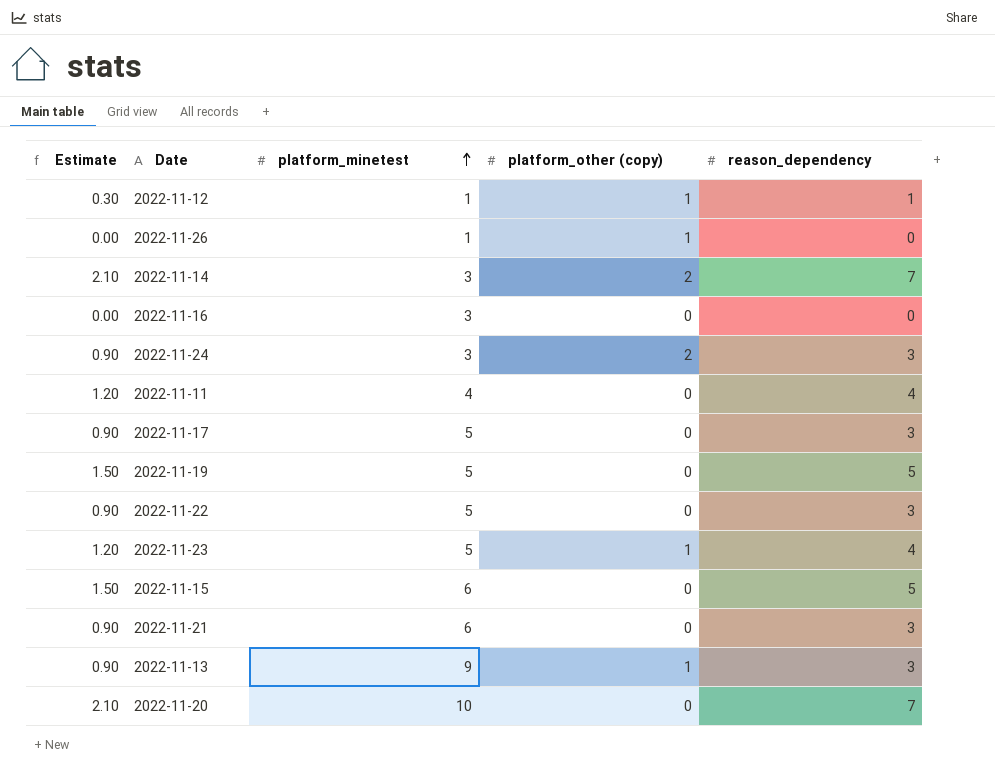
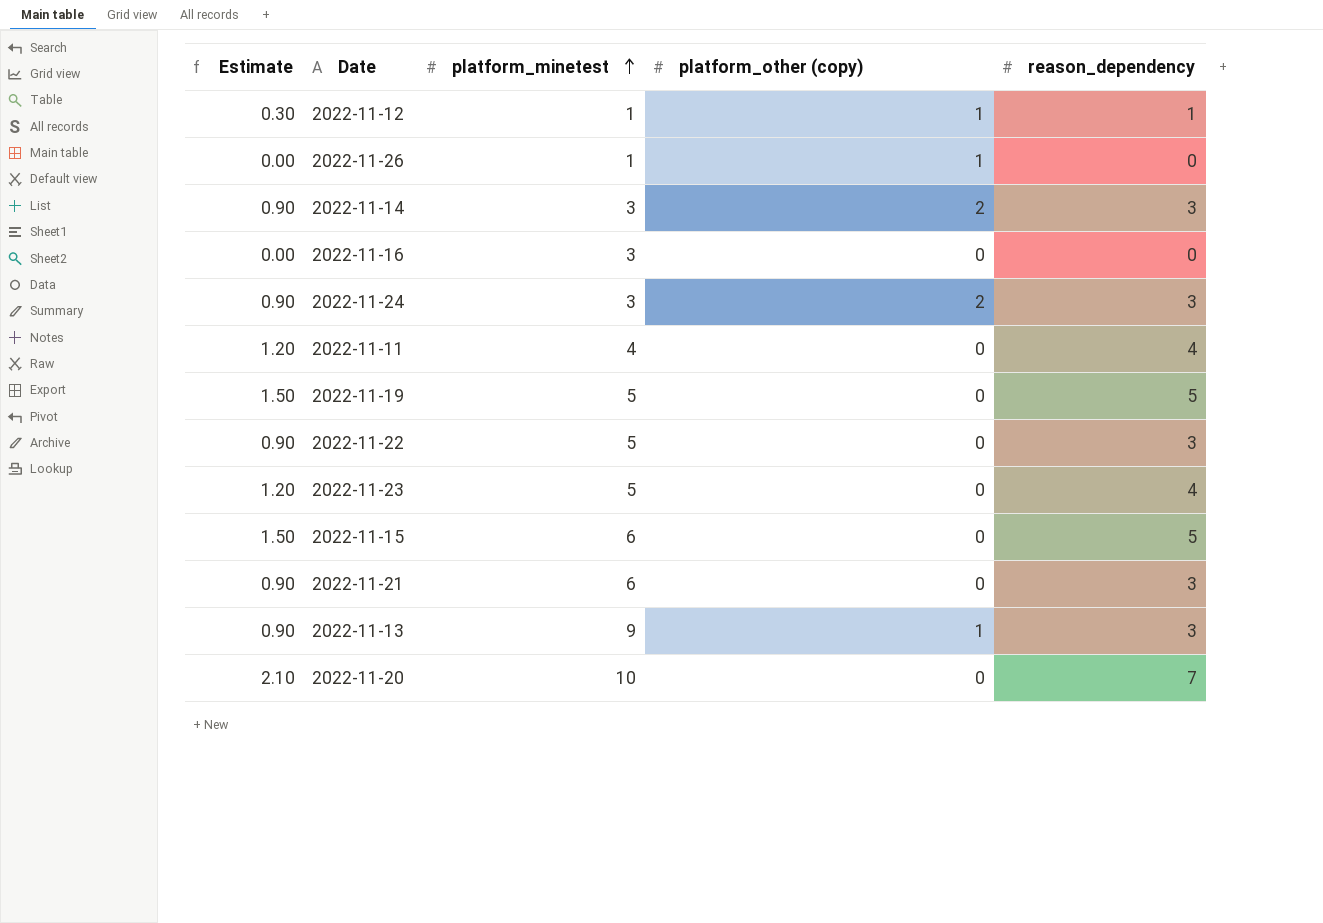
row 2022-11-17: 0.90 | 5 | 0 | 3 -> none
2022-11-14 | Estimate: 2.10 -> 0.90
2022-11-14 | reason_dependency: 7 -> 3
2022-11-23 | platform_other (copy): 1 -> 0

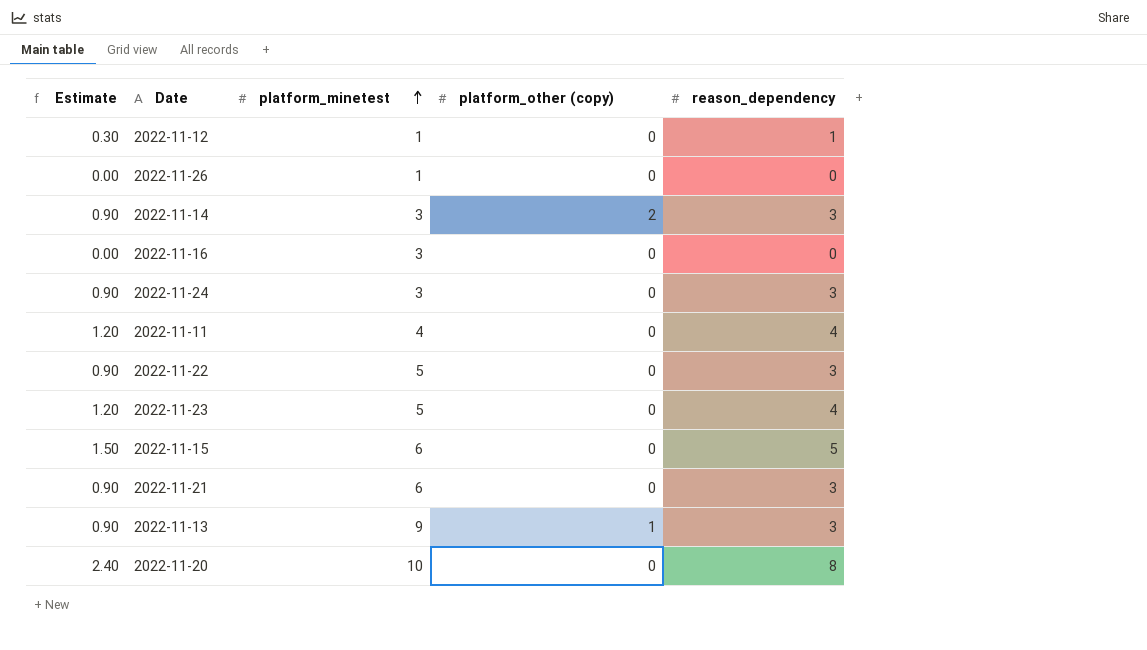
row 2022-11-19: 1.50 | 5 | 0 | 5 -> none
2022-11-12 | platform_other (copy): 1 -> 0
2022-11-26 | platform_other (copy): 1 -> 0
2022-11-24 | platform_other (copy): 2 -> 0
2022-11-20 | Estimate: 2.10 -> 2.40
2022-11-20 | reason_dependency: 7 -> 8

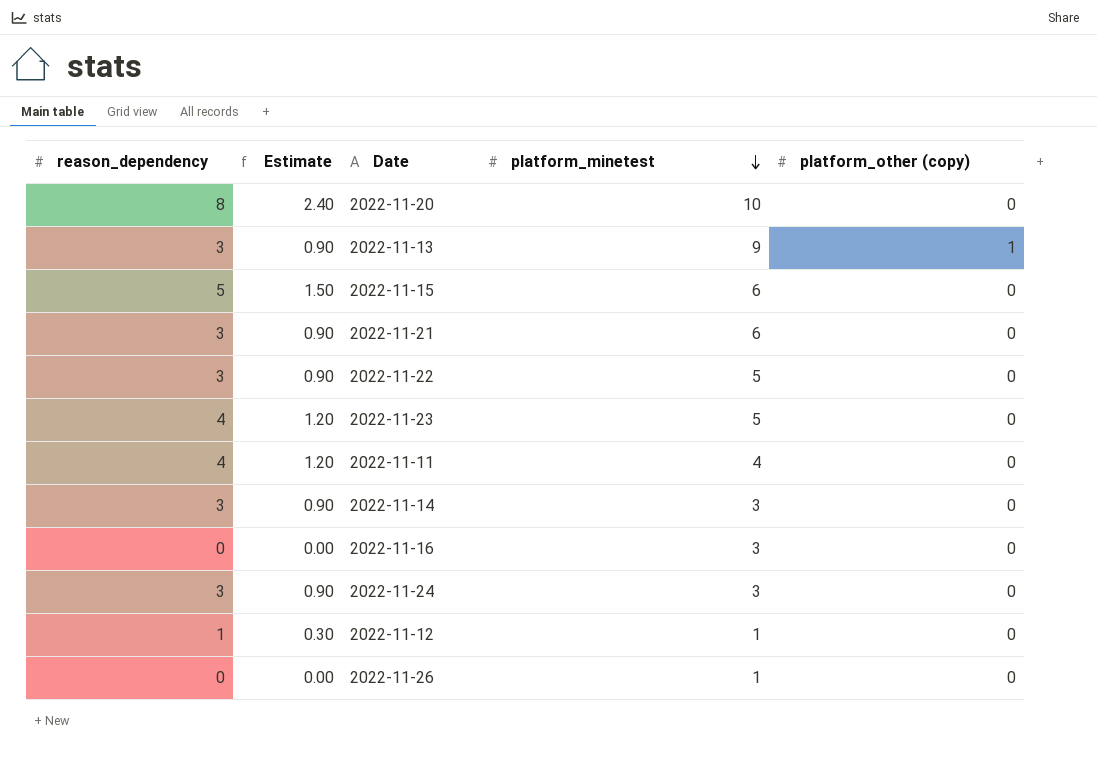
row order: platform_minetest ascending -> platform_minetest descending
column reason_dependency | position: 5 -> 1
2022-11-14 | platform_other (copy): 2 -> 0

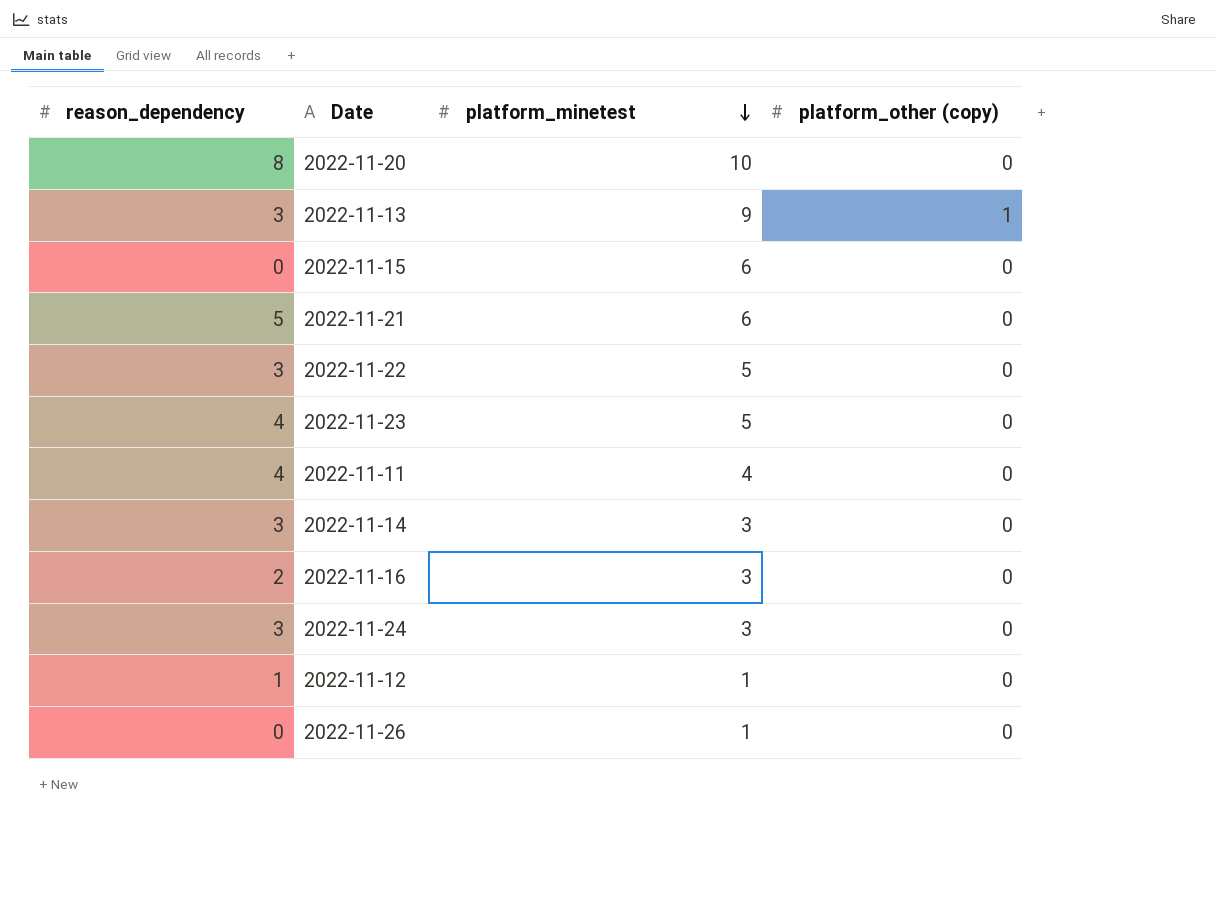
column Estimate | formula: [reason_dependency] * 0.3 -> none
2022-11-15 | reason_dependency: 5 -> 0
2022-11-21 | reason_dependency: 3 -> 5
2022-11-16 | reason_dependency: 0 -> 2

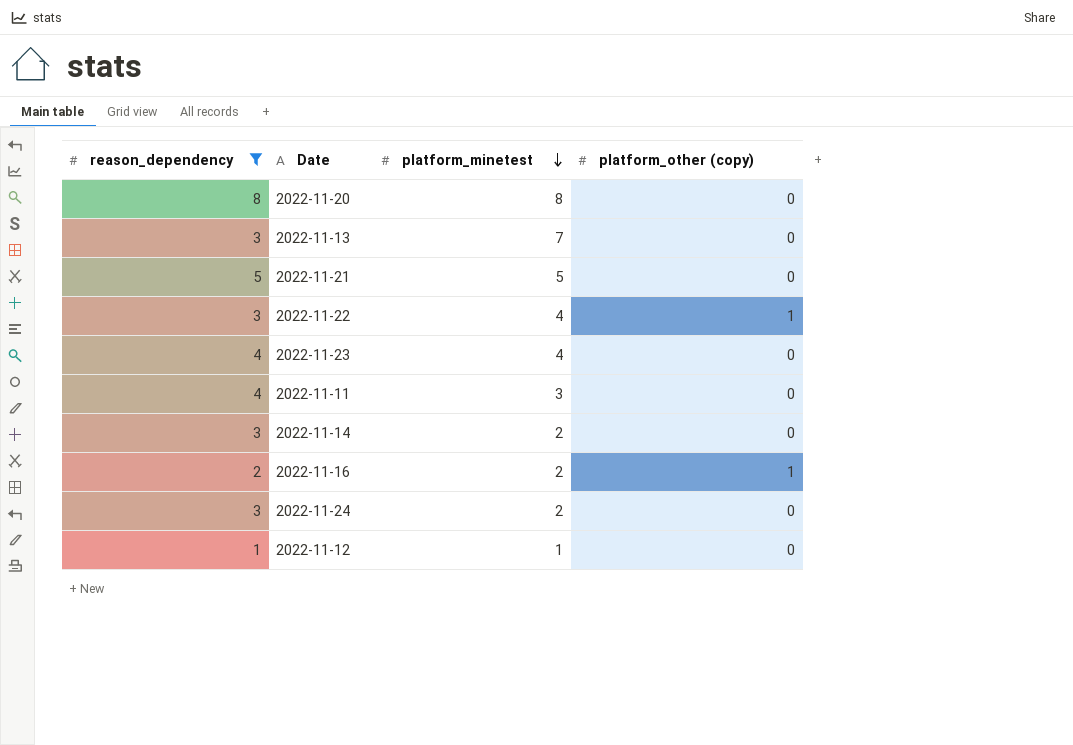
filter: none -> reason_dependency != 0
2022-11-20 | platform_minetest: 10 -> 8
2022-11-13 | platform_minetest: 9 -> 7
2022-11-13 | platform_other (copy): 1 -> 0
2022-11-21 | platform_minetest: 6 -> 5
2022-11-22 | platform_minetest: 5 -> 4
2022-11-22 | platform_other (copy): 0 -> 1
2022-11-23 | platform_minetest: 5 -> 4
2022-11-11 | platform_minetest: 4 -> 3
2022-11-14 | platform_minetest: 3 -> 2
2022-11-16 | platform_minetest: 3 -> 2
2022-11-16 | platform_other (copy): 0 -> 1
2022-11-24 | platform_minetest: 3 -> 2

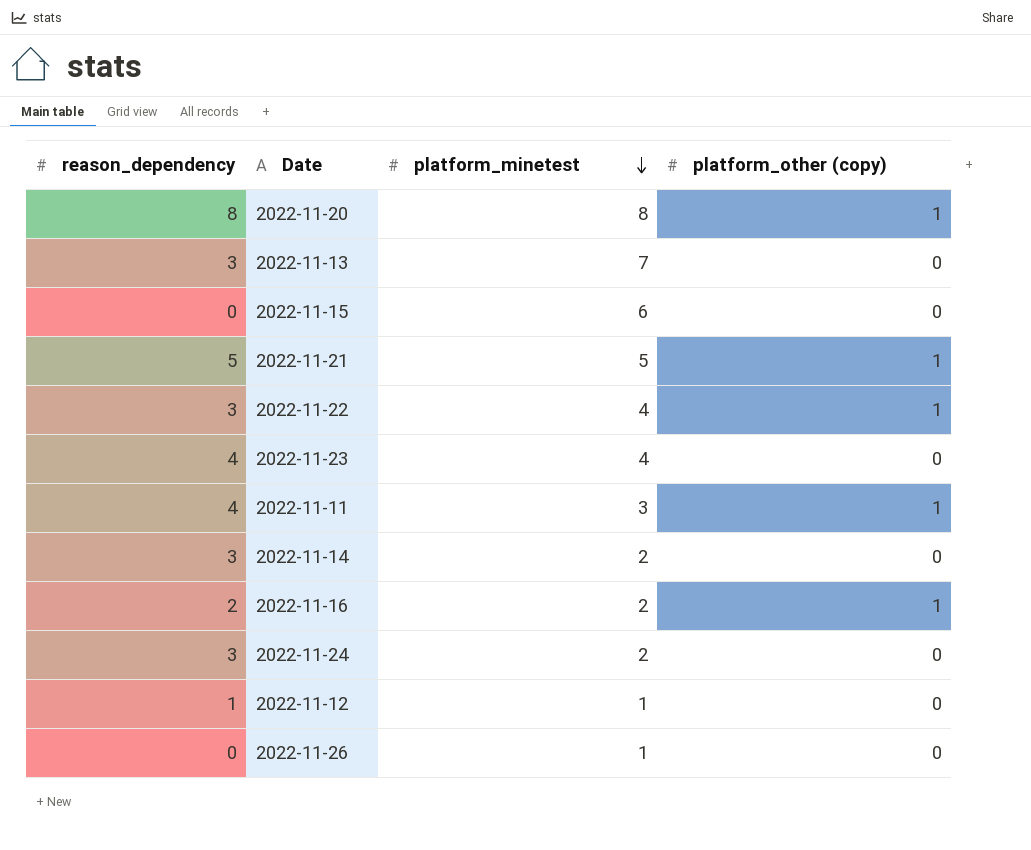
filter: reason_dependency != 0 -> none
2022-11-20 | platform_other (copy): 0 -> 1
2022-11-21 | platform_other (copy): 0 -> 1
2022-11-11 | platform_other (copy): 0 -> 1

